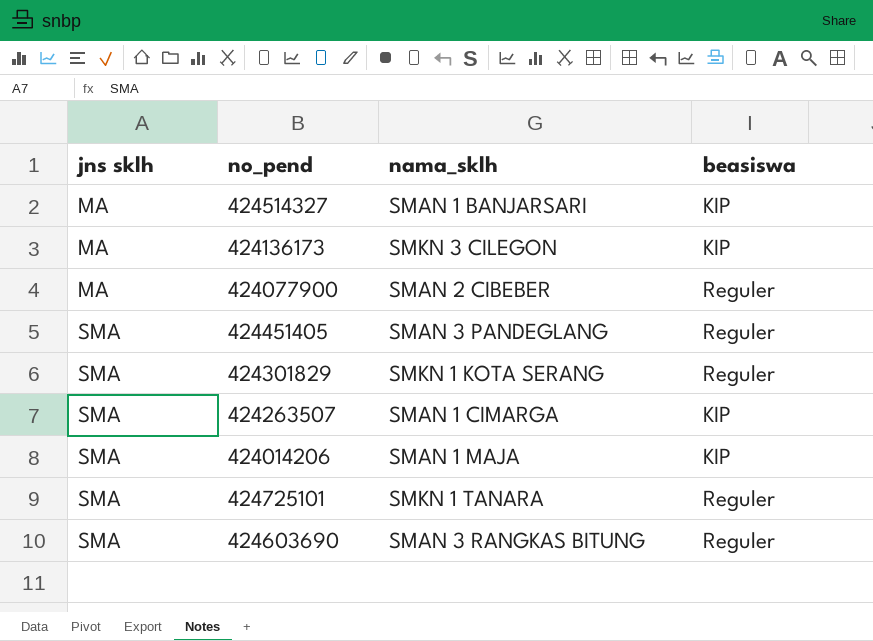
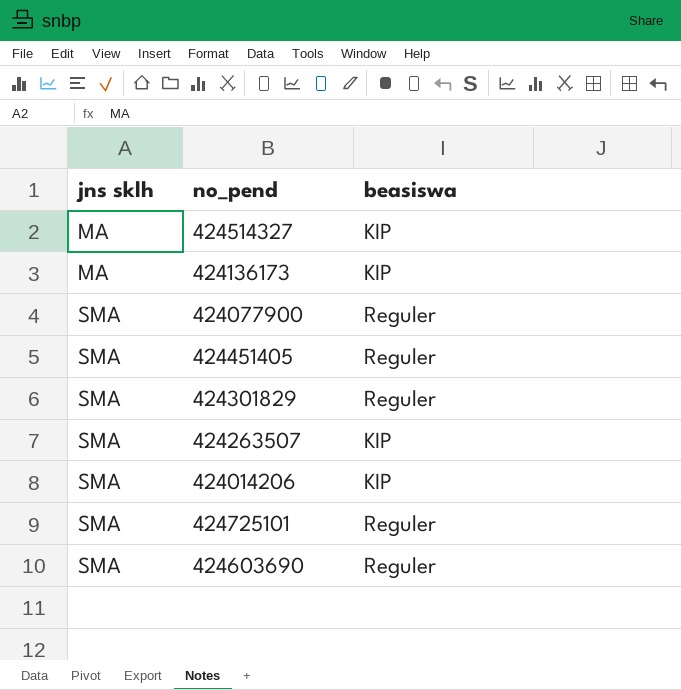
column nama_sklh | position: 3 -> none
424077900 | jns sklh: MA -> SMA

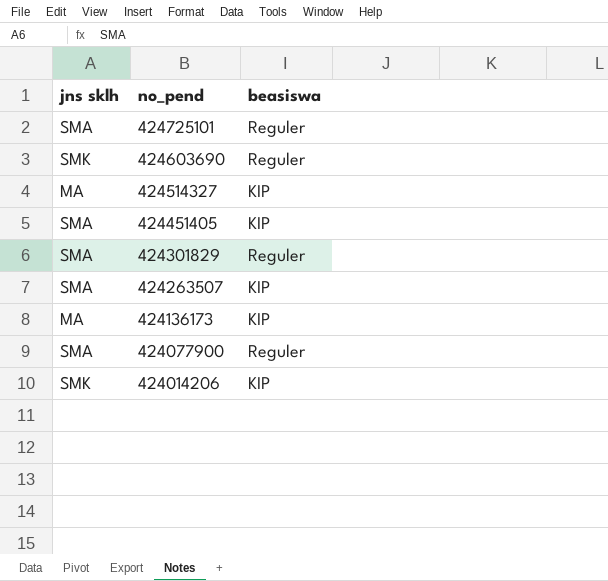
row order: jns sklh ascending -> no_pend descending
424603690 | jns sklh: SMA -> SMK
424451405 | beasiswa: Reguler -> KIP
424014206 | jns sklh: SMA -> SMK

